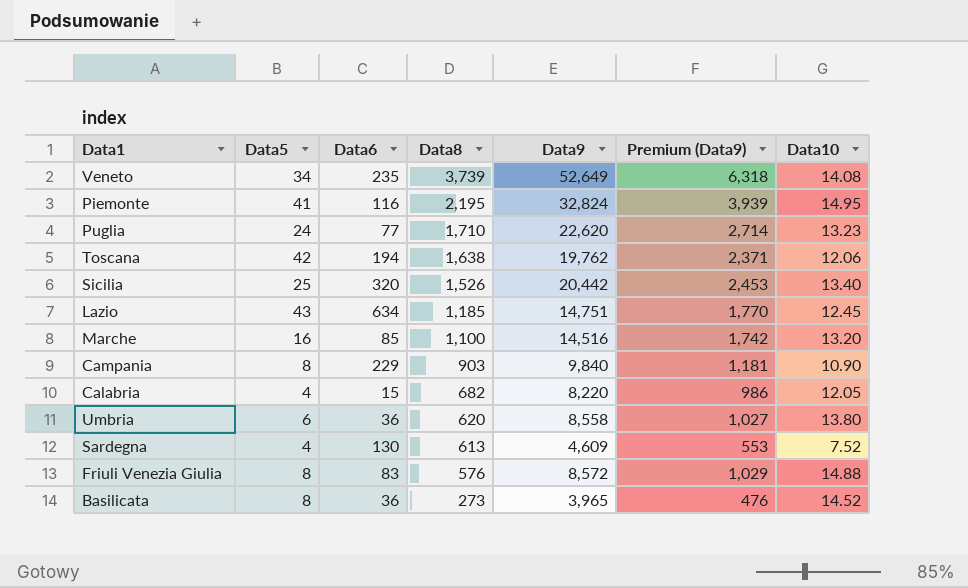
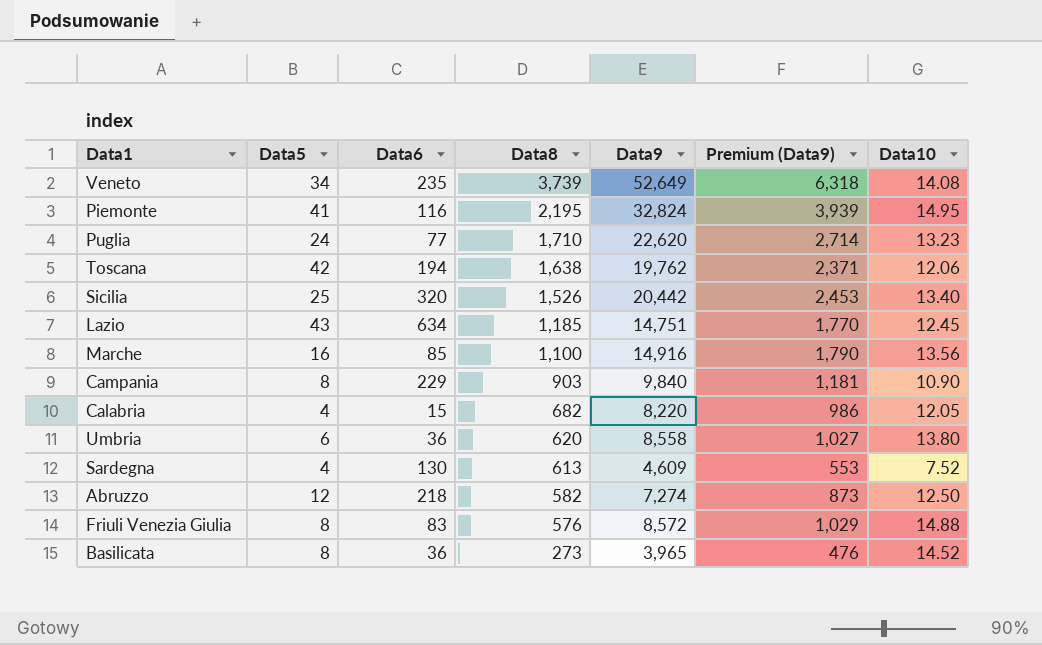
Marche | Data9: 14,516 -> 14,916
Marche | Premium (Data9): 1,742 -> 1,790
Marche | Data10: 13.20 -> 13.56
row Abruzzo: none -> 12 | 218 | 582 | 7,274 | 873 | 12.50

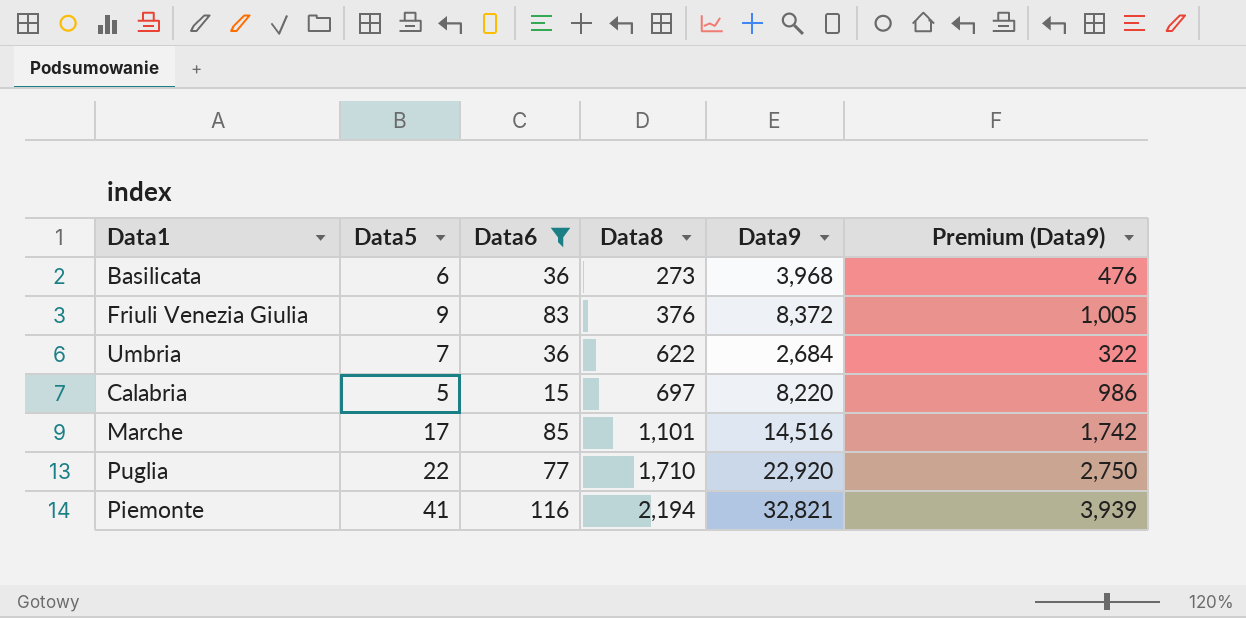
filter: none -> Data6 <= 116
row order: Data8 descending -> Data8 ascending
column Data10 | formula: [Data9] / [Data8] -> none
Basilicata | Data5: 8 -> 6
Basilicata | Data9: 3,965 -> 3,968
Friuli Venezia Giulia | Data5: 8 -> 9
Friuli Venezia Giulia | Data8: 576 -> 376
Friuli Venezia Giulia | Data9: 8,572 -> 8,372
Friuli Venezia Giulia | Premium (Data9): 1,029 -> 1,005
Umbria | Data5: 6 -> 7
Umbria | Data8: 620 -> 622
Umbria | Data9: 8,558 -> 2,684
Umbria | Premium (Data9): 1,027 -> 322
Calabria | Data5: 4 -> 5
Calabria | Data8: 682 -> 697
Marche | Data5: 16 -> 17
Marche | Data8: 1,100 -> 1,101
Marche | Data9: 14,916 -> 14,516
Marche | Premium (Data9): 1,790 -> 1,742
Puglia | Data5: 24 -> 22
Puglia | Data9: 22,620 -> 22,920
Puglia | Premium (Data9): 2,714 -> 2,750
Piemonte | Data8: 2,195 -> 2,194
Piemonte | Data9: 32,824 -> 32,821

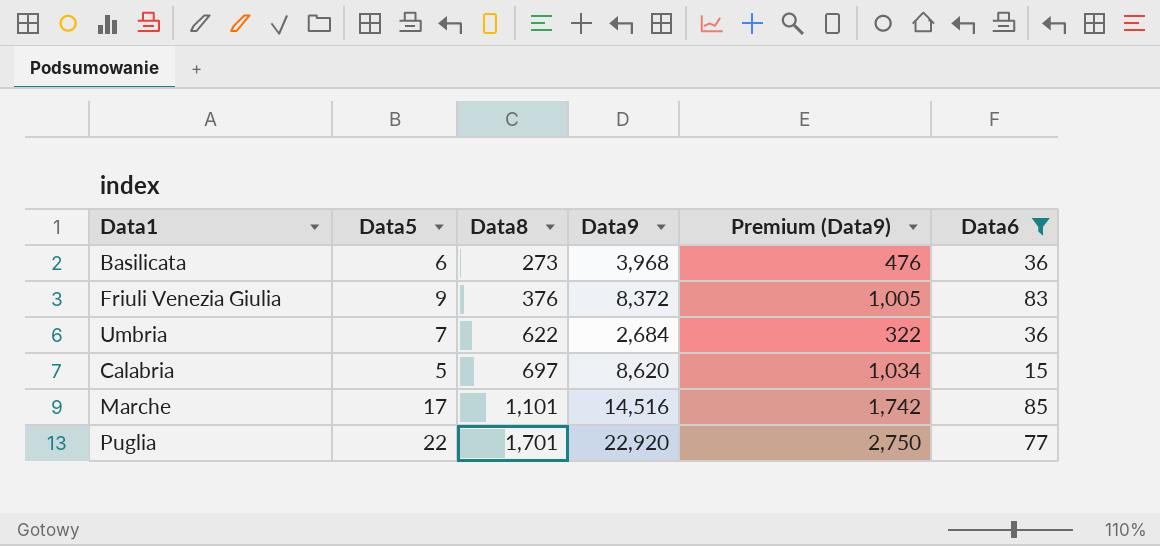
column Data6 | position: 3 -> 6
row Piemonte: 41 | 116 | 2,194 | 32,821 | 3,939 -> none
Calabria | Data9: 8,220 -> 8,620
Calabria | Premium (Data9): 986 -> 1,034
Puglia | Data8: 1,710 -> 1,701

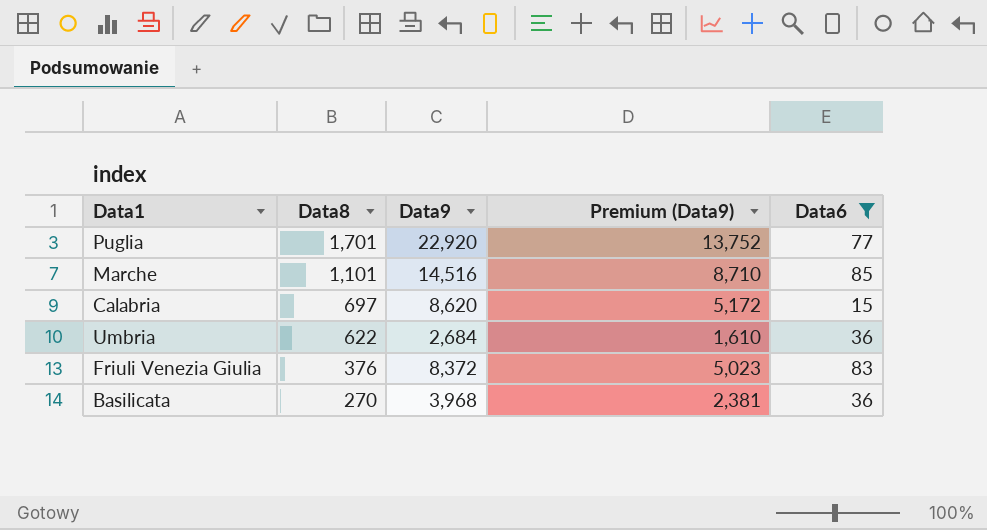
row order: Data8 ascending -> Data8 descending
column Data5 | position: 2 -> none
column Premium (Data9) | formula: [Data9] * 0.12 -> [Data9] * 0.6
Basilicata | Data8: 273 -> 270

